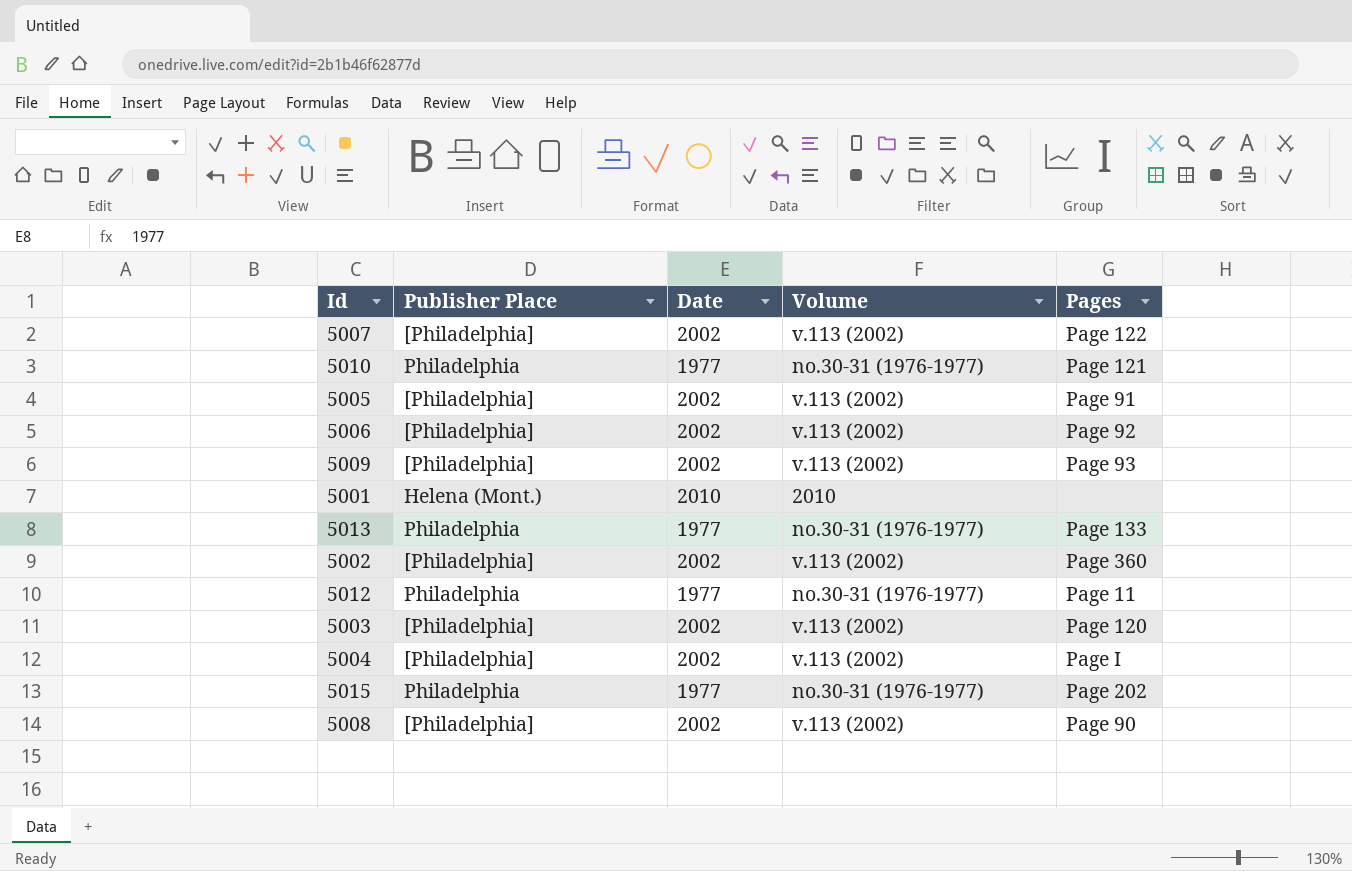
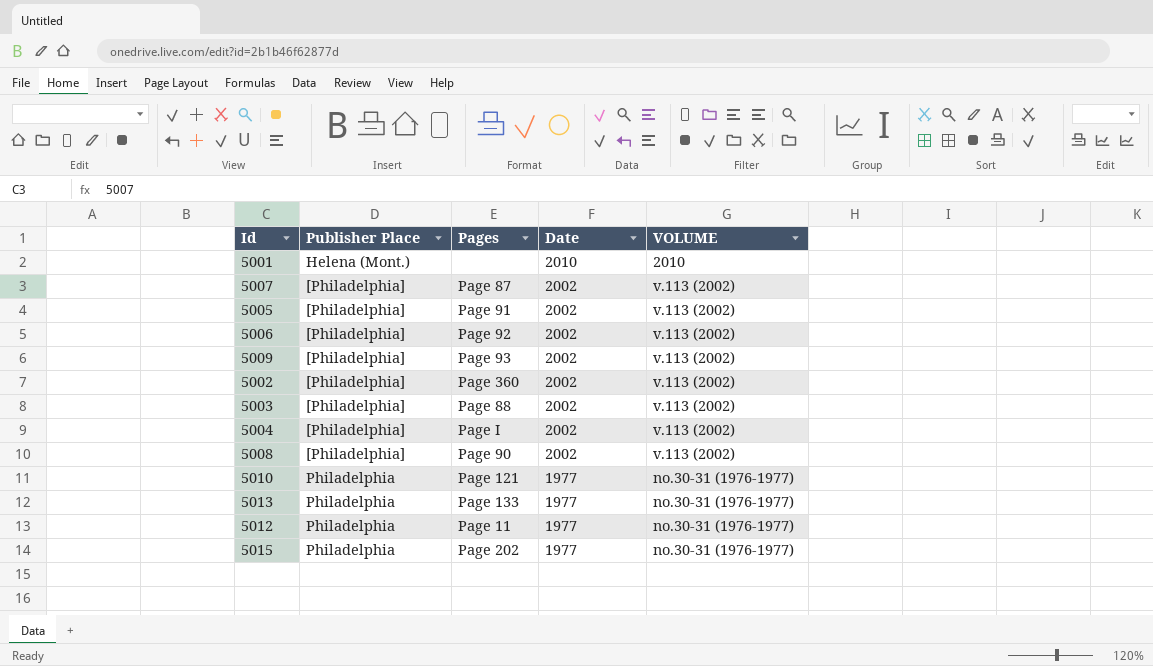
row order: none -> Date descending
column Pages | position: 5 -> 3
column name: Volume -> VOLUME
5007 | Pages: Page 122 -> Page 87
5003 | Pages: Page 120 -> Page 88

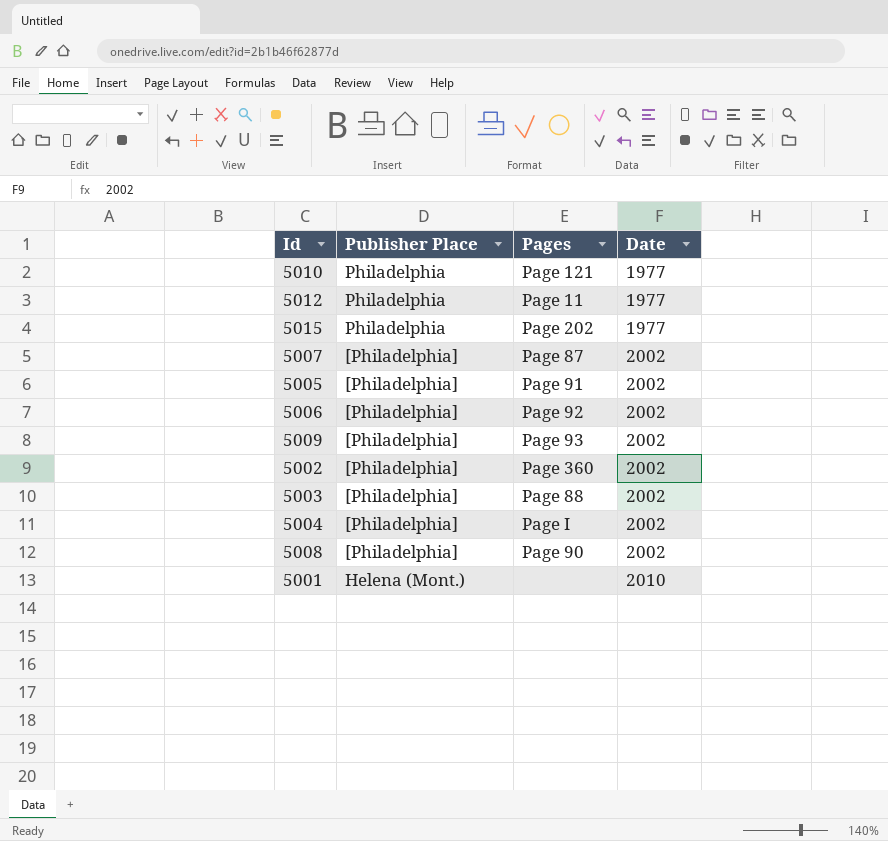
row order: Date descending -> Date ascending
column VOLUME | position: 5 -> none
row 5013: Philadelphia | Page 133 | 1977 | no.30-31 (1976-1977) -> none

